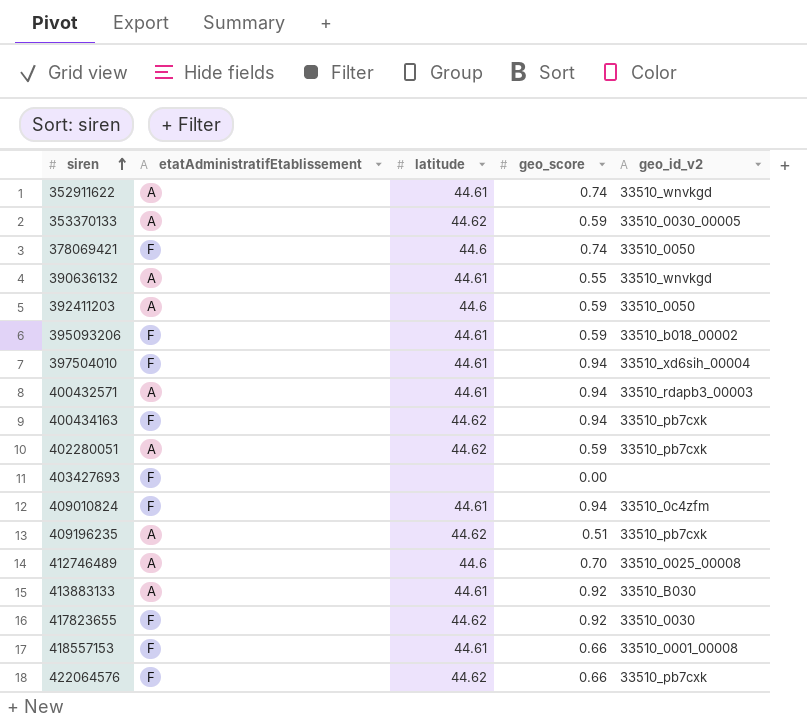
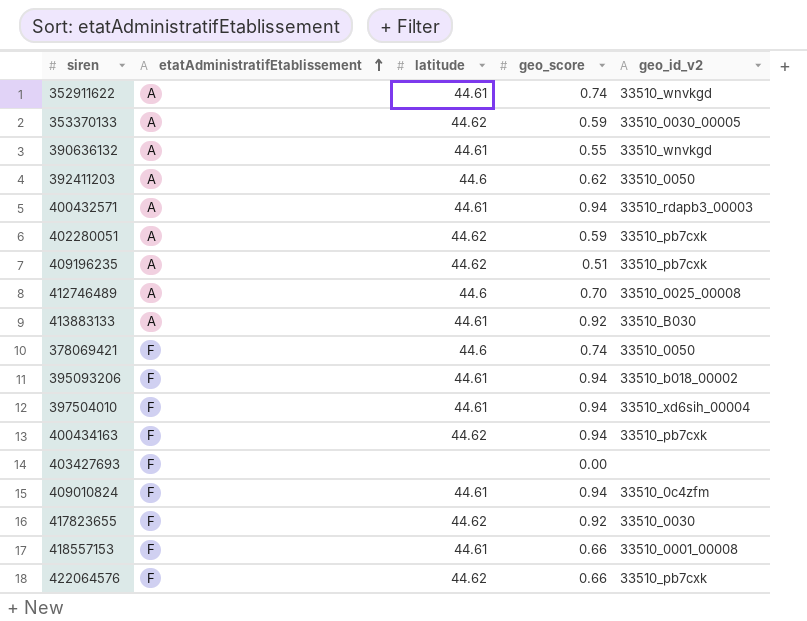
row order: siren ascending -> etatAdministratifEtablissement ascending
392411203 | geo_score: 0.59 -> 0.62
395093206 | geo_score: 0.59 -> 0.94

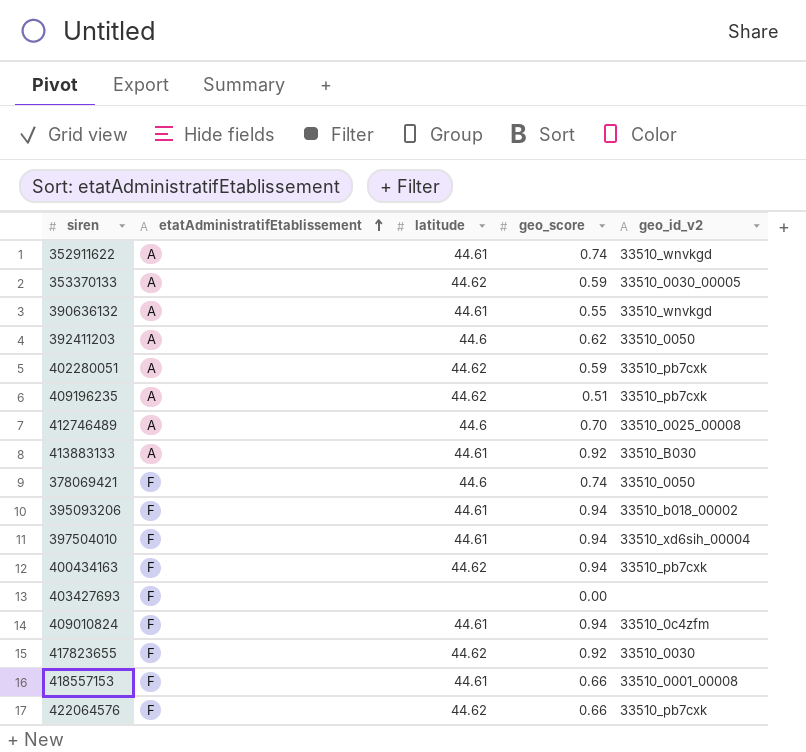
row 400432571: A | 44.61 | 0.94 | 33510_rdapb3_00003 -> none

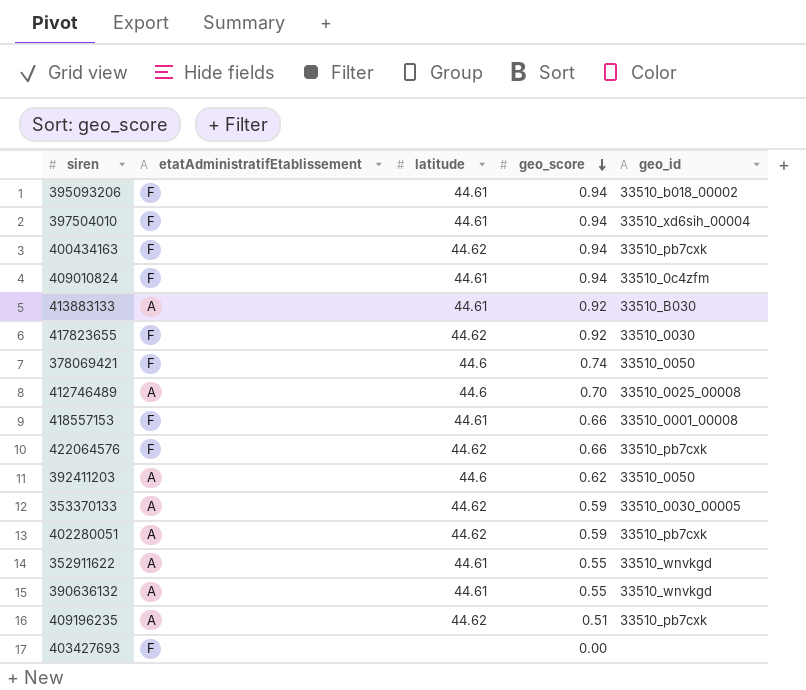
row order: etatAdministratifEtablissement ascending -> geo_score descending
column name: geo_id_v2 -> geo_id
352911622 | geo_score: 0.74 -> 0.55

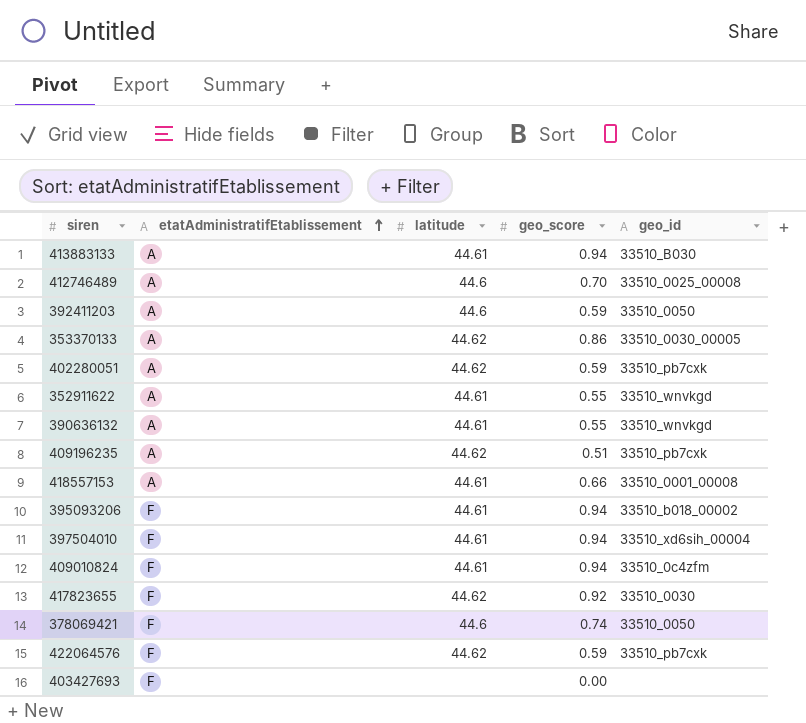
row order: geo_score descending -> etatAdministratifEtablissement ascending
row 400434163: F | 44.62 | 0.94 | 33510_pb7cxk -> none
413883133 | geo_score: 0.92 -> 0.94
392411203 | geo_score: 0.62 -> 0.59
353370133 | geo_score: 0.59 -> 0.86
418557153 | etatAdministratifEtablissement: F -> A
422064576 | geo_score: 0.66 -> 0.59

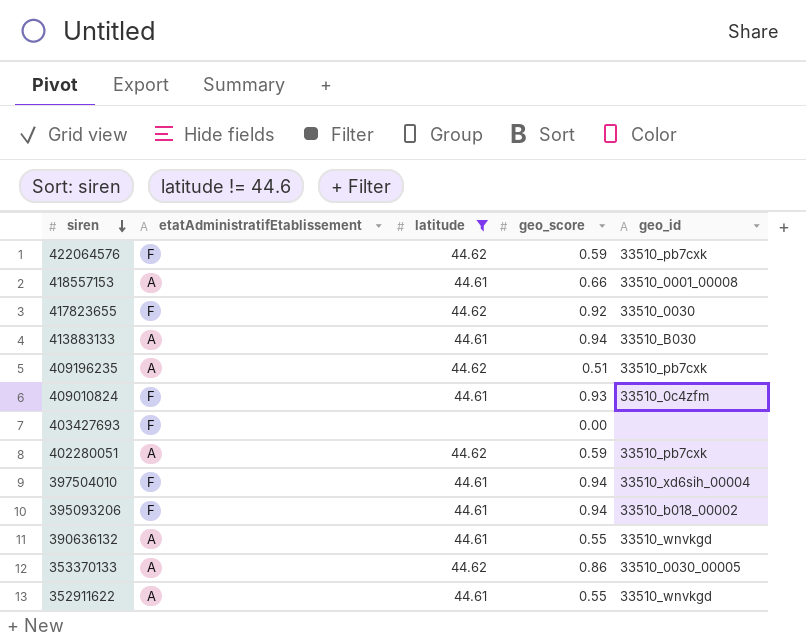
filter: none -> latitude != 44.6
row order: etatAdministratifEtablissement ascending -> siren descending
409010824 | geo_score: 0.94 -> 0.93

